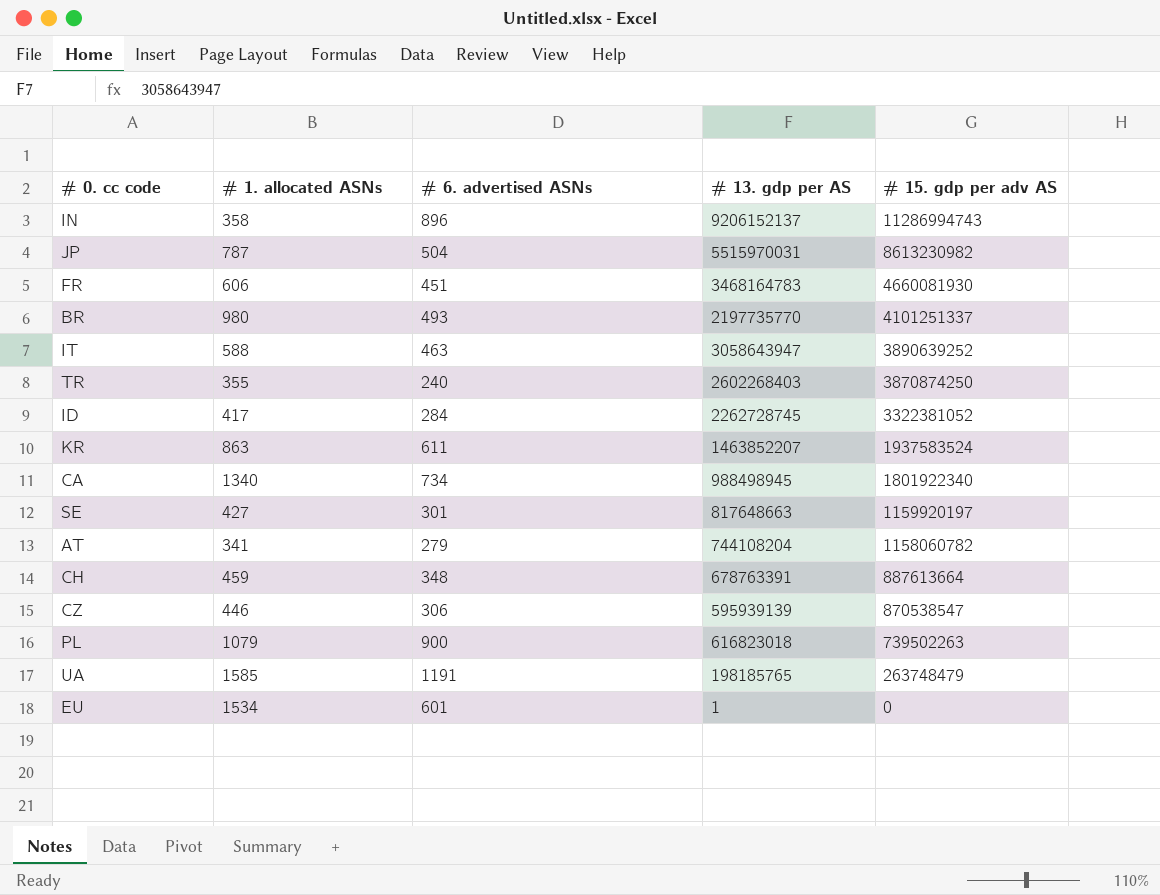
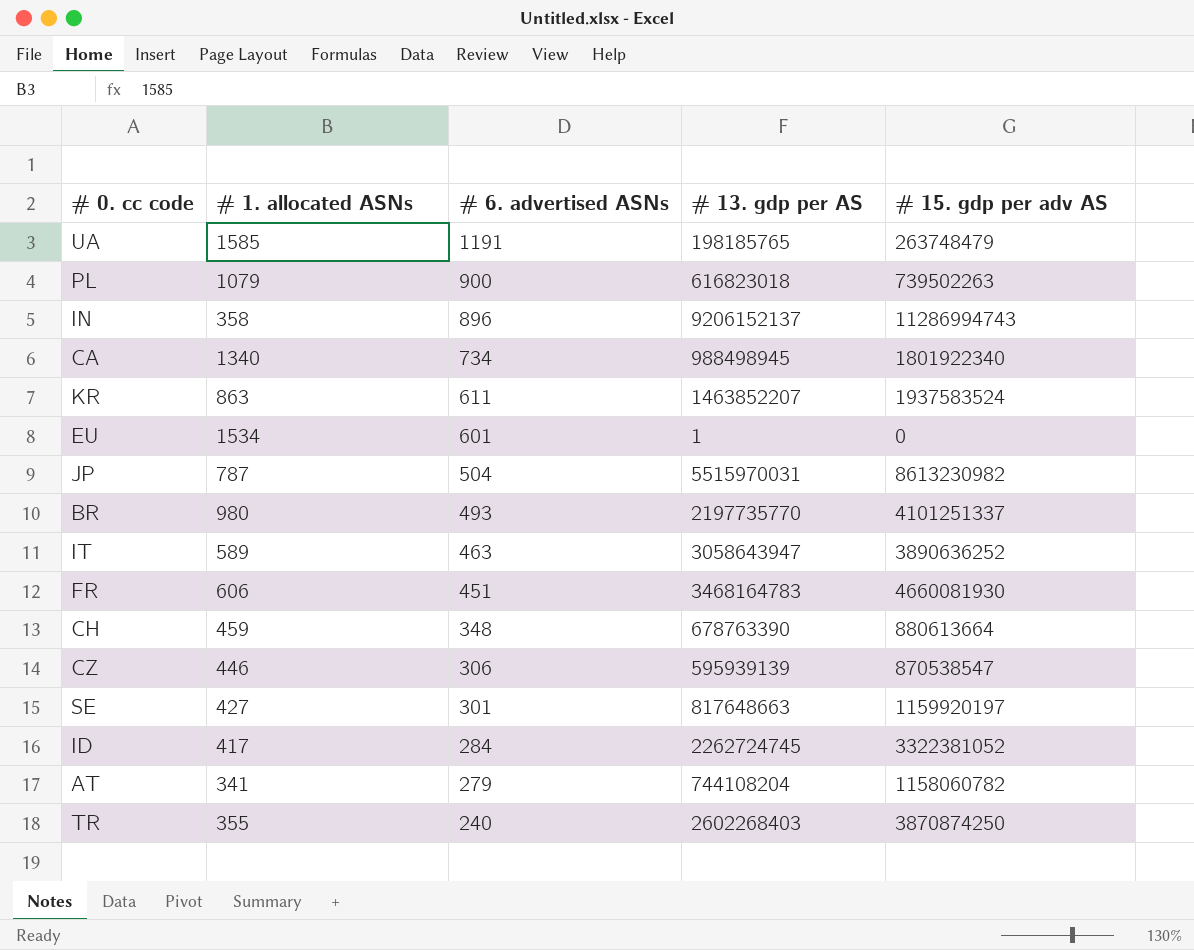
row order: # 15. gdp per adv AS descending -> # 6. advertised ASNs descending
IT | # 1. allocated ASNs: 588 -> 589
IT | # 15. gdp per adv AS: 3890639252 -> 3890636252
CH | # 13. gdp per AS: 678763391 -> 678763390
CH | # 15. gdp per adv AS: 887613664 -> 880613664
ID | # 13. gdp per AS: 2262728745 -> 2262724745

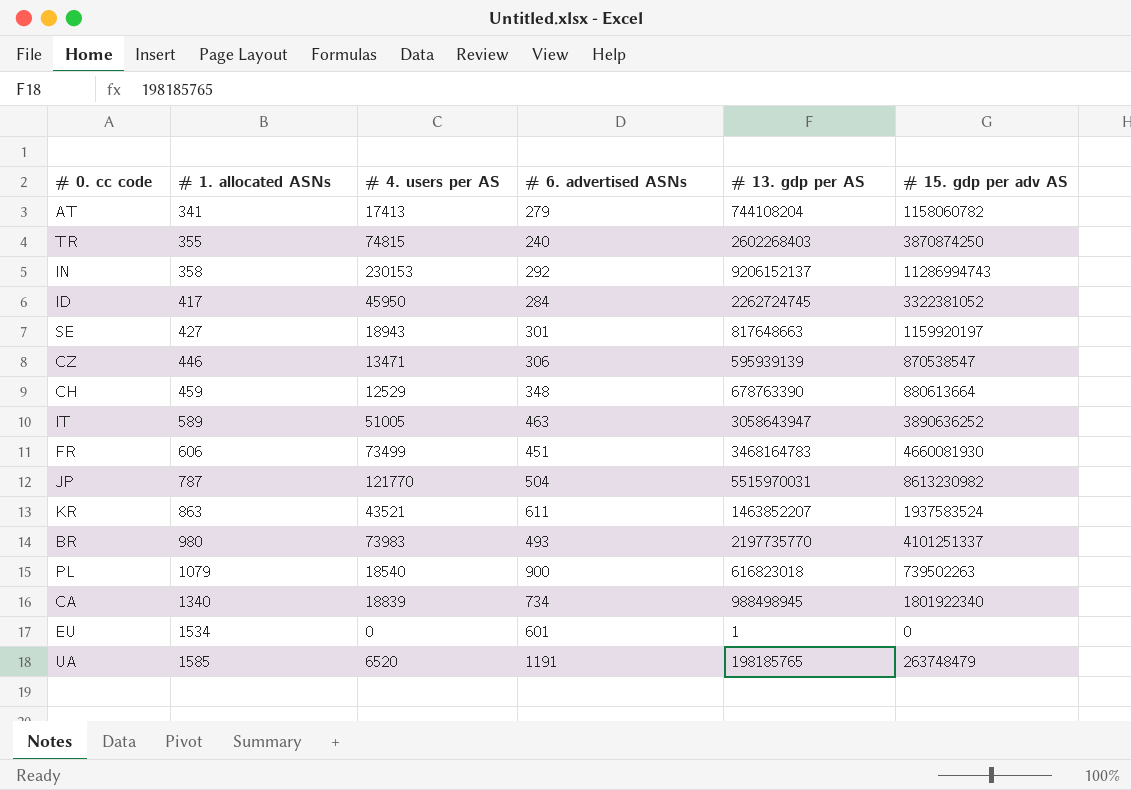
row order: # 6. advertised ASNs descending -> # 1. allocated ASNs ascending
column # 4. users per AS | position: none -> 3
IN | # 6. advertised ASNs: 896 -> 292

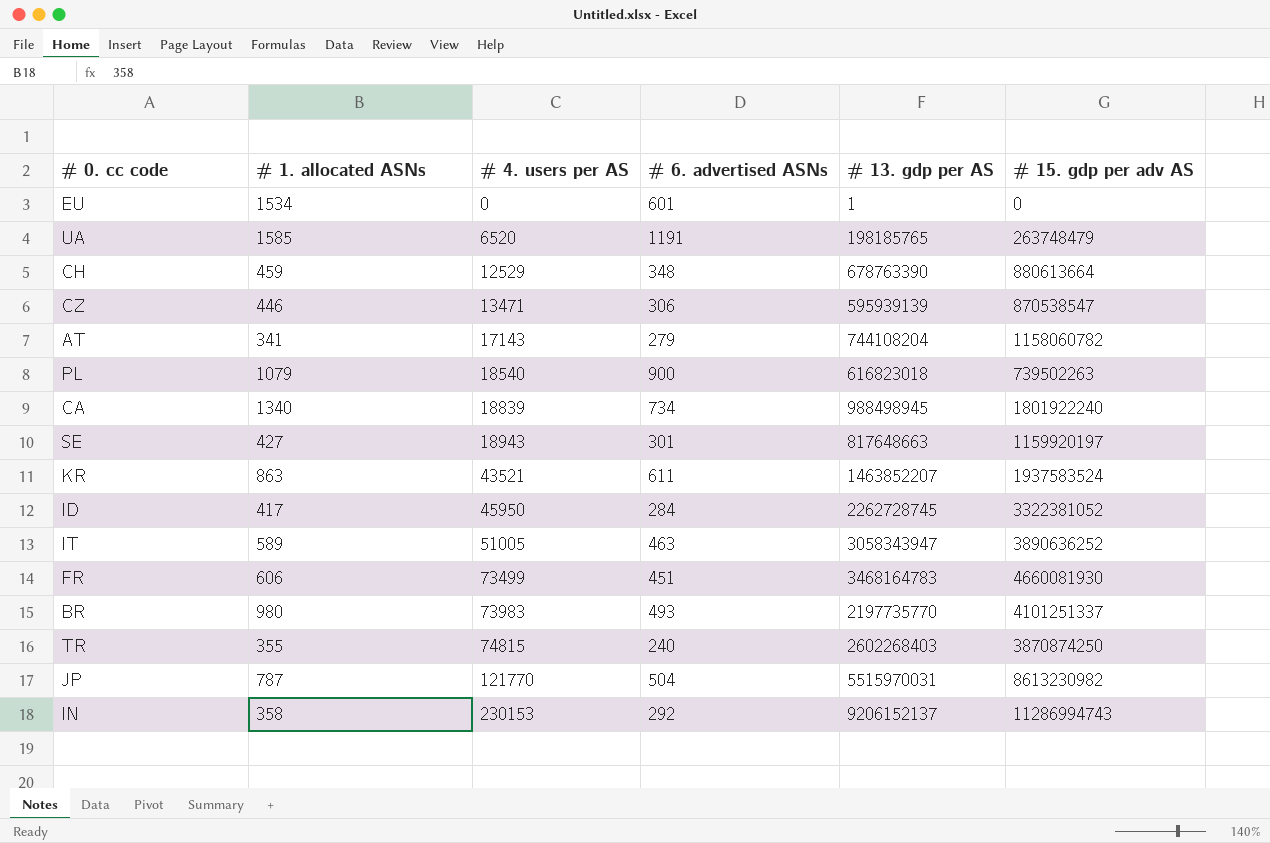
row order: # 1. allocated ASNs ascending -> # 4. users per AS ascending
AT | # 4. users per AS: 17413 -> 17143
CA | # 15. gdp per adv AS: 1801922340 -> 1801922240
ID | # 13. gdp per AS: 2262724745 -> 2262728745
IT | # 13. gdp per AS: 3058643947 -> 3058343947

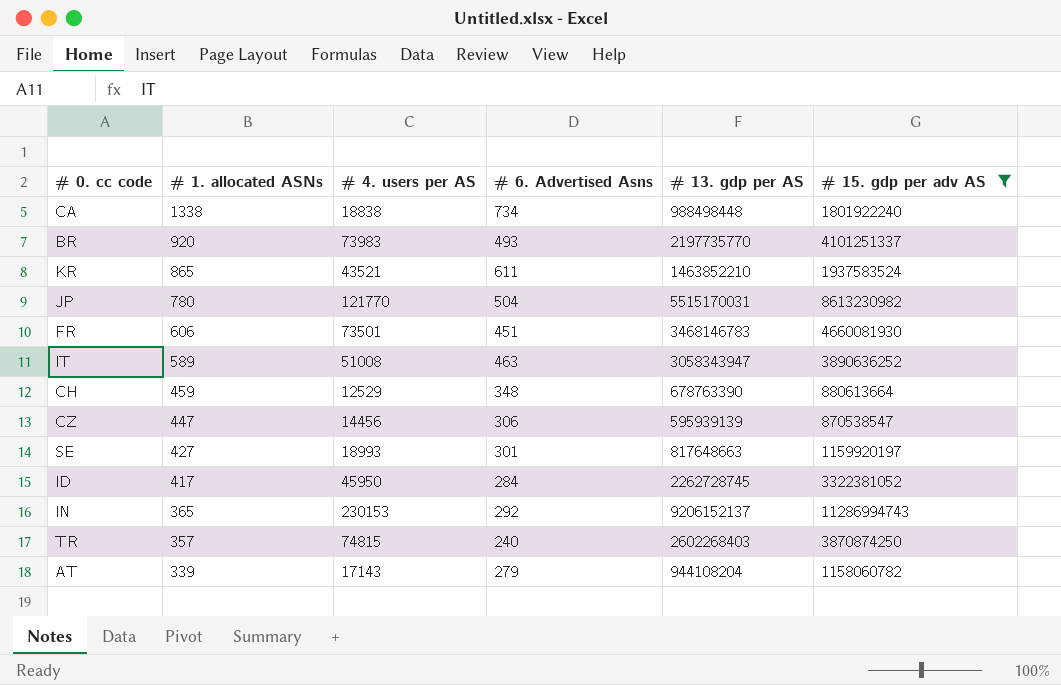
filter: none -> # 15. gdp per adv AS >= 870538547
row order: # 4. users per AS ascending -> # 1. allocated ASNs descending
column name: # 6. advertised ASNs -> # 6. Advertised Asns
CA | # 1. allocated ASNs: 1340 -> 1338
CA | # 4. users per AS: 18839 -> 18838
CA | # 13. gdp per AS: 988498945 -> 988498448
BR | # 1. allocated ASNs: 980 -> 920
KR | # 1. allocated ASNs: 863 -> 865
KR | # 13. gdp per AS: 1463852207 -> 1463852210
JP | # 1. allocated ASNs: 787 -> 780
JP | # 13. gdp per AS: 5515970031 -> 5515170031
FR | # 4. users per AS: 73499 -> 73501
FR | # 13. gdp per AS: 3468164783 -> 3468146783
IT | # 4. users per AS: 51005 -> 51008
CZ | # 1. allocated ASNs: 446 -> 447
CZ | # 4. users per AS: 13471 -> 14456
SE | # 4. users per AS: 18943 -> 18993
IN | # 1. allocated ASNs: 358 -> 365
TR | # 1. allocated ASNs: 355 -> 357
AT | # 1. allocated ASNs: 341 -> 339
AT | # 13. gdp per AS: 744108204 -> 944108204

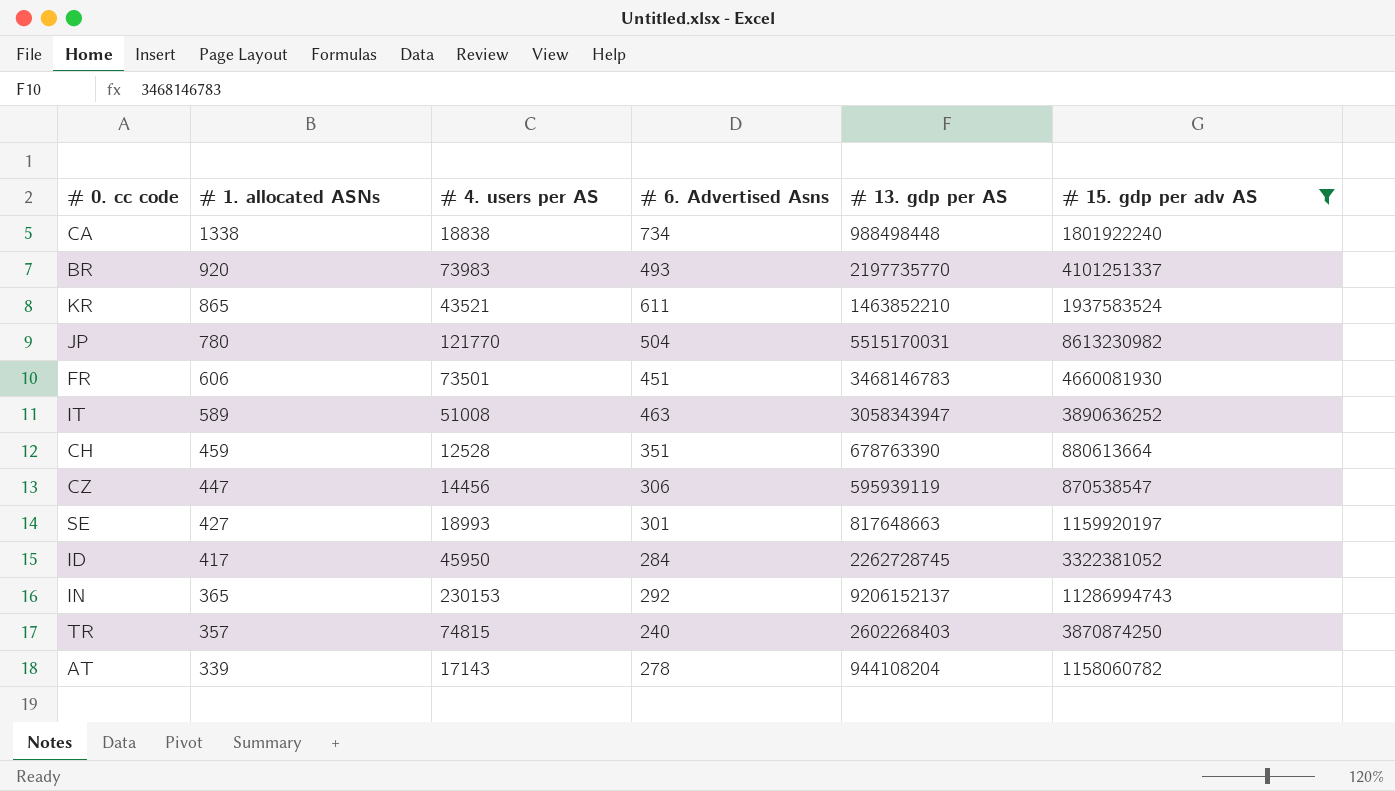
CH | # 4. users per AS: 12529 -> 12528
CH | # 6. Advertised Asns: 348 -> 351
CZ | # 13. gdp per AS: 595939139 -> 595939119
AT | # 6. Advertised Asns: 279 -> 278

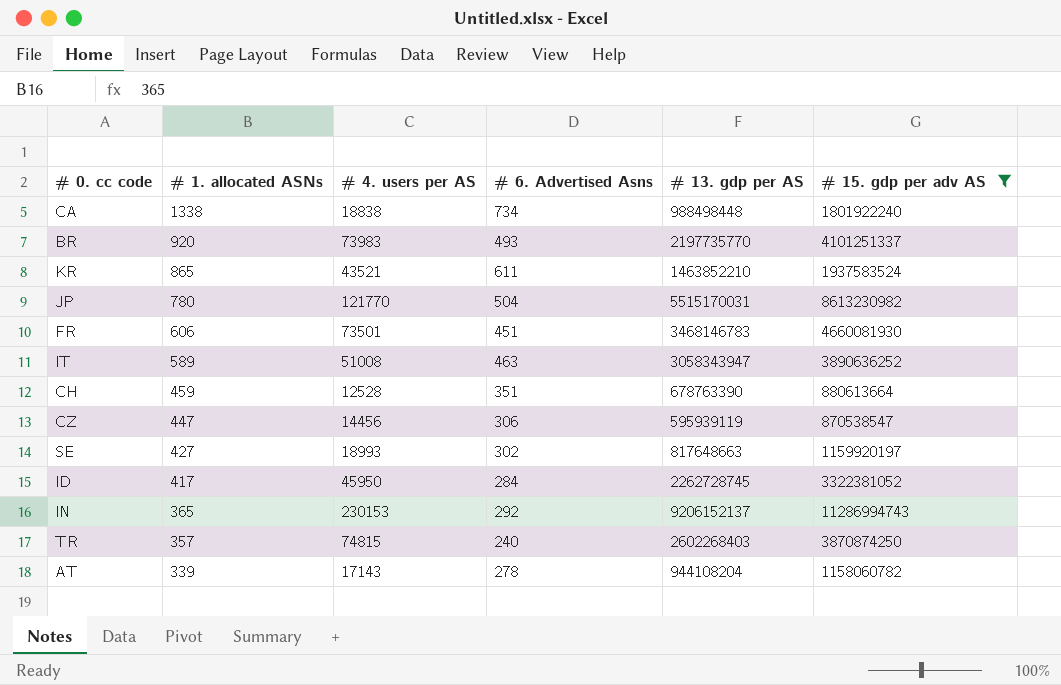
SE | # 6. Advertised Asns: 301 -> 302

